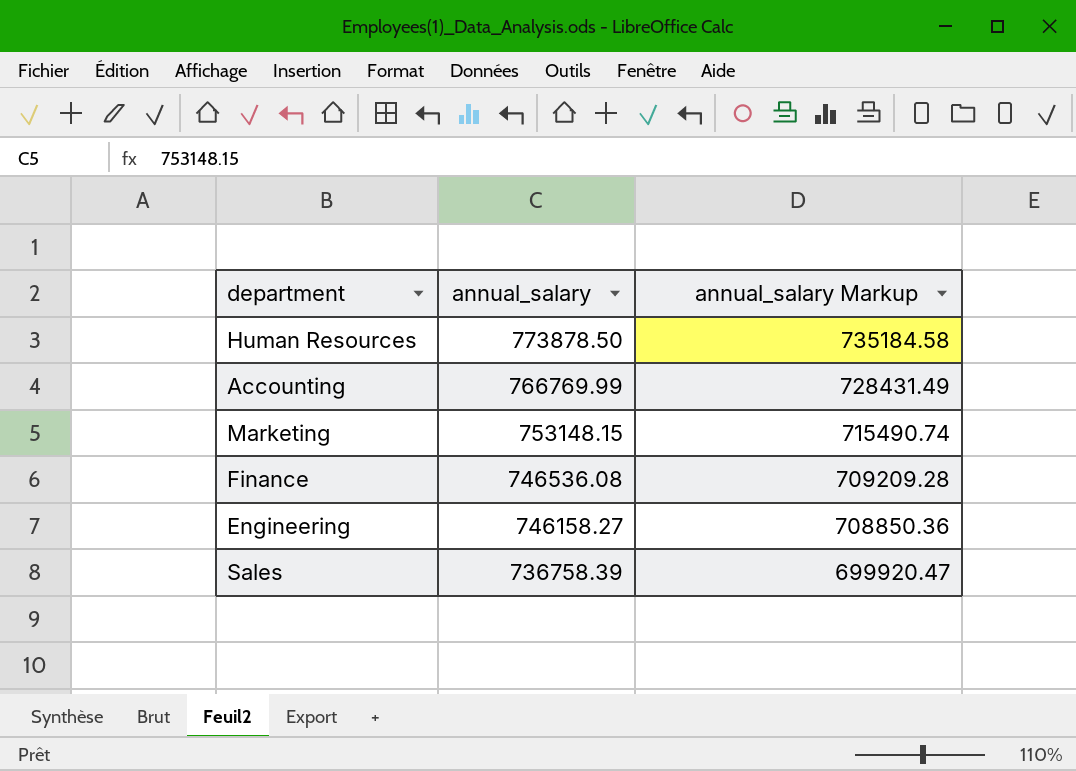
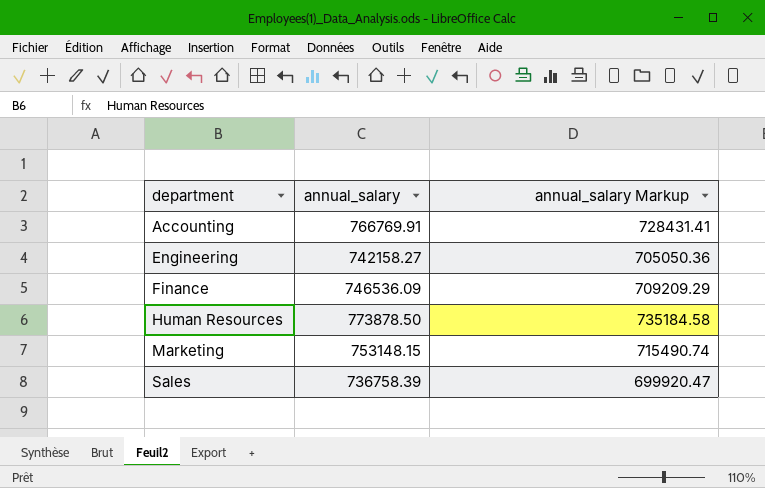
row order: annual_salary descending -> department ascending
Accounting | annual_salary: 766769.99 -> 766769.91
Accounting | annual_salary Markup: 728431.49 -> 728431.41
Engineering | annual_salary: 746158.27 -> 742158.27
Engineering | annual_salary Markup: 708850.36 -> 705050.36
Finance | annual_salary: 746536.08 -> 746536.09
Finance | annual_salary Markup: 709209.28 -> 709209.29

